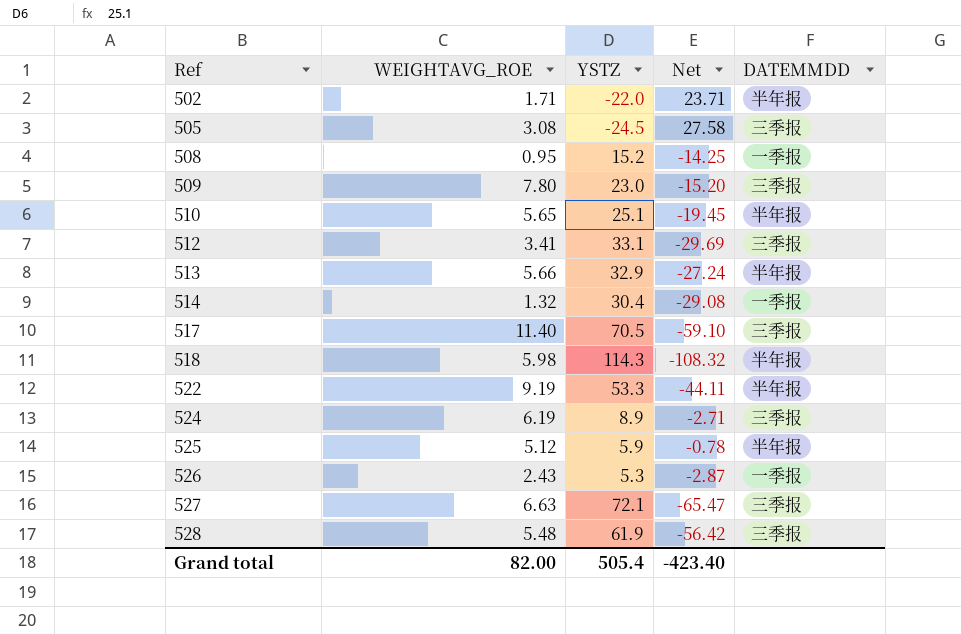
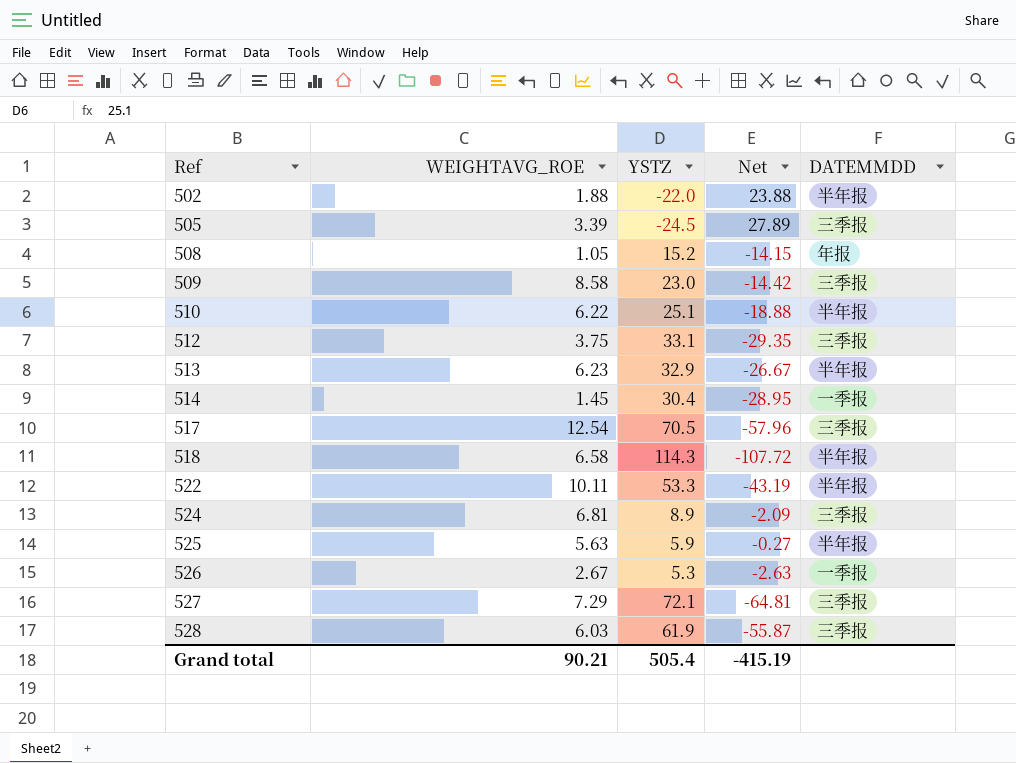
502 | WEIGHTAVG_ROE: 1.71 -> 1.88
502 | Net: 23.71 -> 23.88
505 | WEIGHTAVG_ROE: 3.08 -> 3.39
505 | Net: 27.58 -> 27.89
508 | WEIGHTAVG_ROE: 0.95 -> 1.05
508 | Net: -14.25 -> -14.15
508 | DATEMMDD: 一季报 -> 年报
509 | WEIGHTAVG_ROE: 7.80 -> 8.58
509 | Net: -15.20 -> -14.42
510 | WEIGHTAVG_ROE: 5.65 -> 6.22
510 | Net: -19.45 -> -18.88
512 | WEIGHTAVG_ROE: 3.41 -> 3.75
512 | Net: -29.69 -> -29.35
513 | WEIGHTAVG_ROE: 5.66 -> 6.23
513 | Net: -27.24 -> -26.67
514 | WEIGHTAVG_ROE: 1.32 -> 1.45
514 | Net: -29.08 -> -28.95
517 | WEIGHTAVG_ROE: 11.40 -> 12.54
517 | Net: -59.10 -> -57.96
518 | WEIGHTAVG_ROE: 5.98 -> 6.58
518 | Net: -108.32 -> -107.72
522 | WEIGHTAVG_ROE: 9.19 -> 10.11
522 | Net: -44.11 -> -43.19
524 | WEIGHTAVG_ROE: 6.19 -> 6.81
524 | Net: -2.71 -> -2.09
525 | WEIGHTAVG_ROE: 5.12 -> 5.63
525 | Net: -0.78 -> -0.27
526 | WEIGHTAVG_ROE: 2.43 -> 2.67
526 | Net: -2.87 -> -2.63
527 | WEIGHTAVG_ROE: 6.63 -> 7.29
527 | Net: -65.47 -> -64.81
528 | WEIGHTAVG_ROE: 5.48 -> 6.03
528 | Net: -56.42 -> -55.87
Grand total | WEIGHTAVG_ROE: 82.00 -> 90.21
Grand total | Net: -423.40 -> -415.19

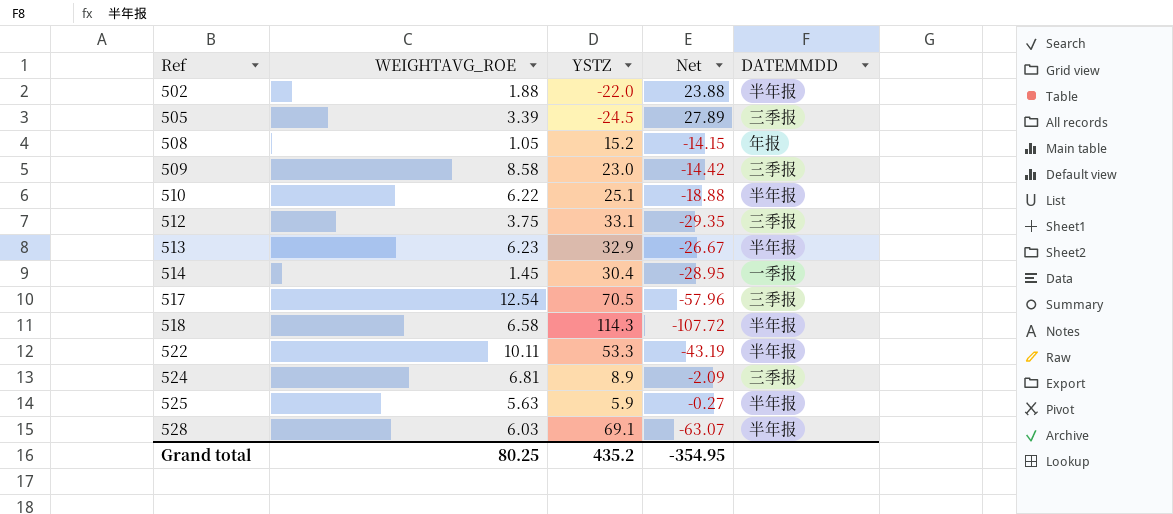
row 526: 2.67 | 5.3 | -2.63 | 一季报 -> none
row 527: 7.29 | 72.1 | -64.81 | 三季报 -> none
528 | YSTZ: 61.9 -> 69.1
528 | Net: -55.87 -> -63.07
528 | DATEMMDD: 三季报 -> 半年报
Grand total | WEIGHTAVG_ROE: 90.21 -> 80.25
Grand total | YSTZ: 505.4 -> 435.2
Grand total | Net: -415.19 -> -354.95

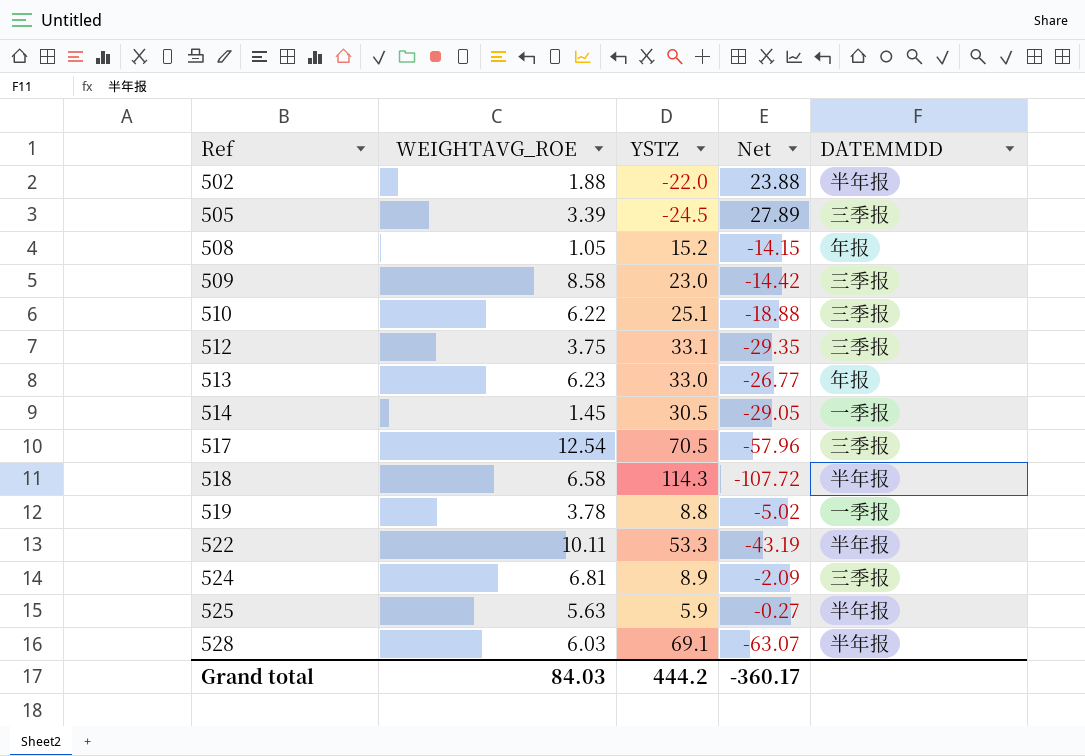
510 | DATEMMDD: 半年报 -> 三季报
513 | YSTZ: 32.9 -> 33.0
513 | Net: -26.67 -> -26.77
513 | DATEMMDD: 半年报 -> 年报
514 | YSTZ: 30.4 -> 30.5
514 | Net: -28.95 -> -29.05
row 519: none -> 3.78 | 8.8 | -5.02 | 一季报
Grand total | WEIGHTAVG_ROE: 80.25 -> 84.03
Grand total | YSTZ: 435.2 -> 444.2
Grand total | Net: -354.95 -> -360.17

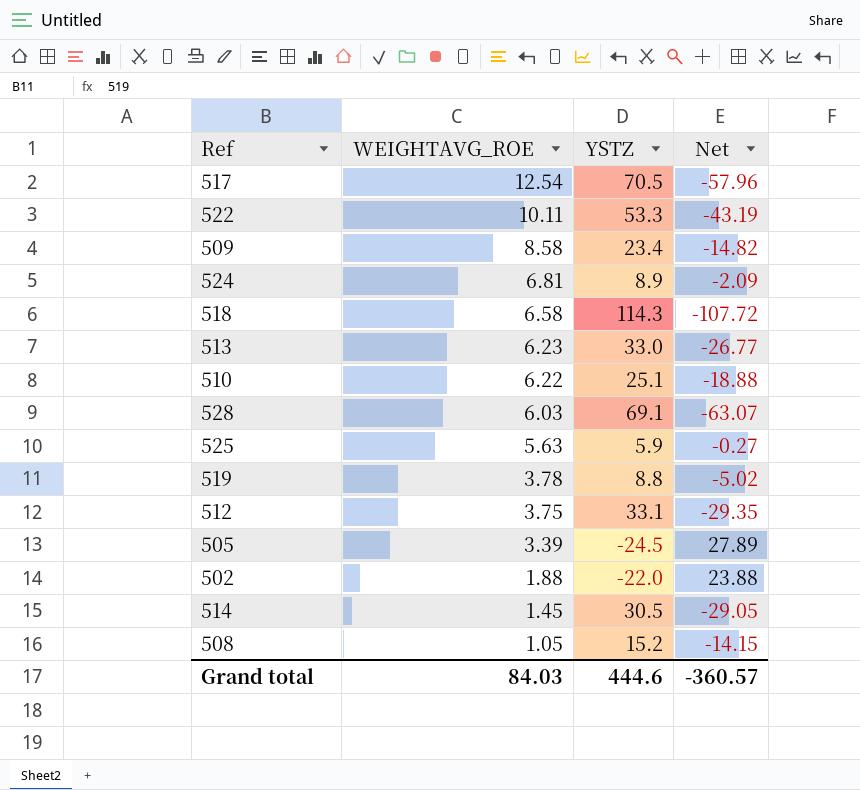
row order: Ref ascending -> WEIGHTAVG_ROE descending
column DATEMMDD | position: 5 -> none
509 | YSTZ: 23.0 -> 23.4
509 | Net: -14.42 -> -14.82
Grand total | YSTZ: 444.2 -> 444.6
Grand total | Net: -360.17 -> -360.57

